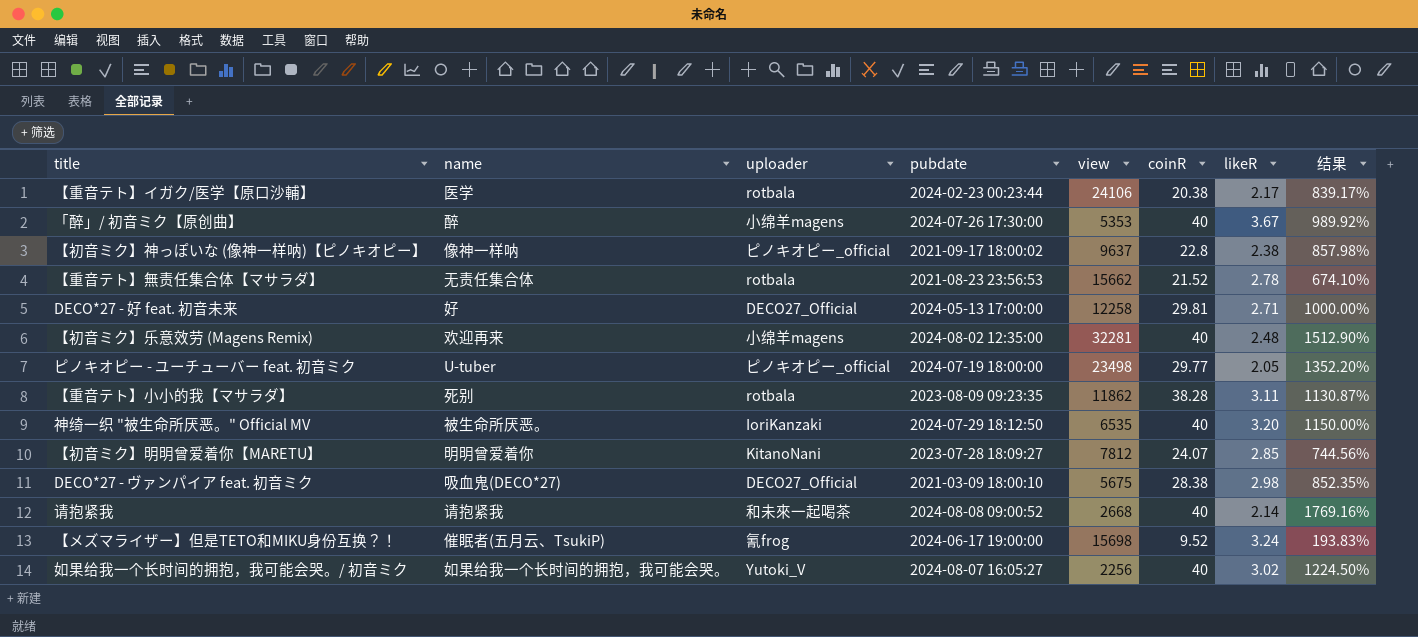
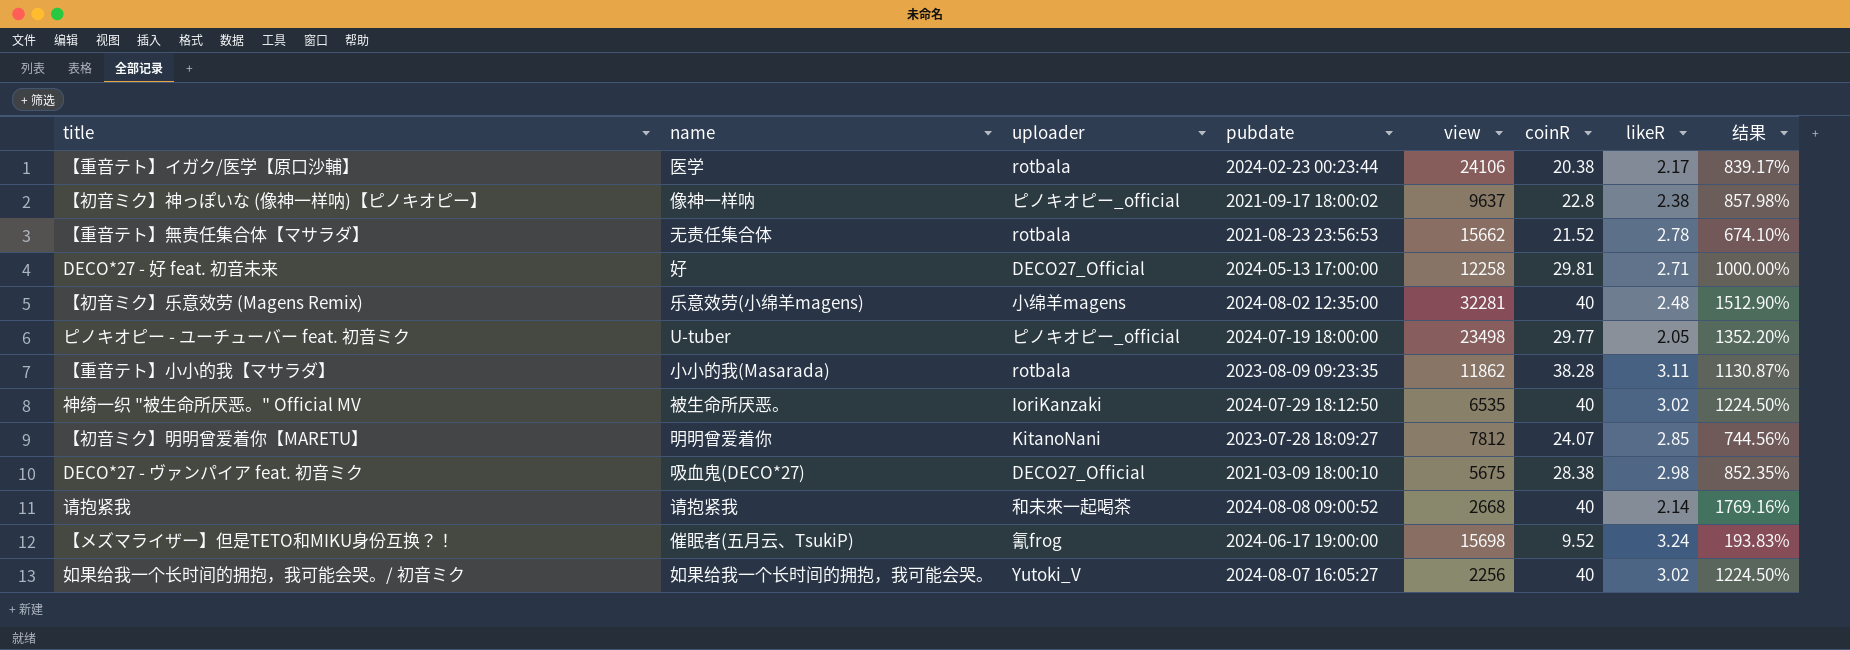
row 「醉」/ 初音ミク【原创曲】: 醉 | 小绵羊magens | 2024-07-26 17:30:00 | 5353 | 40 | 3.67 | 989.92% -> none
【初音ミク】乐意效劳 (Magens Remix) | name: 欢迎再来 -> 乐意效劳(小绵羊magens)
【重音テト】小小的我【マサラダ】 | name: 死别 -> 小小的我(Masarada)
神绮一织 "被生命所厌恶。" Official MV | likeR: 3.20 -> 3.02
神绮一织 "被生命所厌恶。" Official MV | 结果: 1150.00% -> 1224.50%

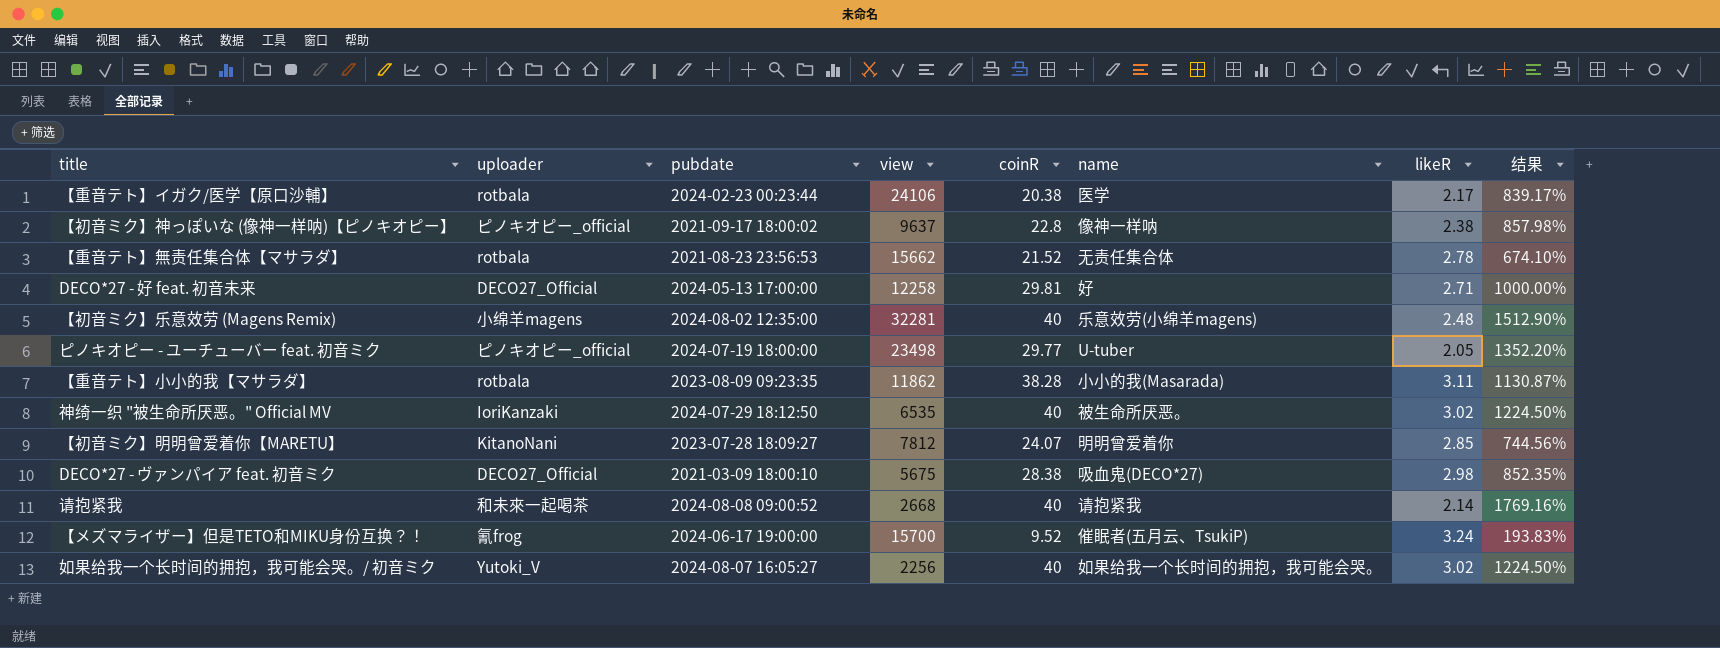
column name | position: 2 -> 6
【メズマライザー】但是TETO和MIKU身份互换？！ | view: 15698 -> 15700

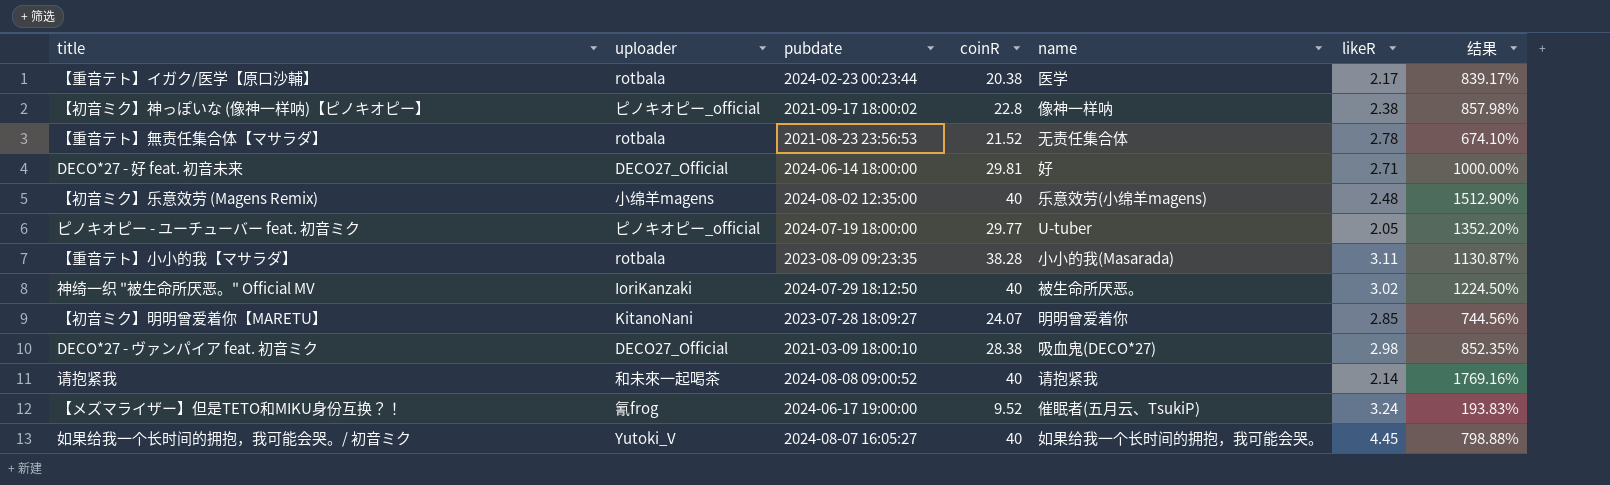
column view | position: 4 -> none
DECO*27 - 好 feat. 初音未来 | pubdate: 2024-05-13 17:00:00 -> 2024-06-14 18:00:00
如果给我一个长时间的拥抱，我可能会哭。/ 初音ミク | likeR: 3.02 -> 4.45
如果给我一个长时间的拥抱，我可能会哭。/ 初音ミク | 结果: 1224.50% -> 798.88%

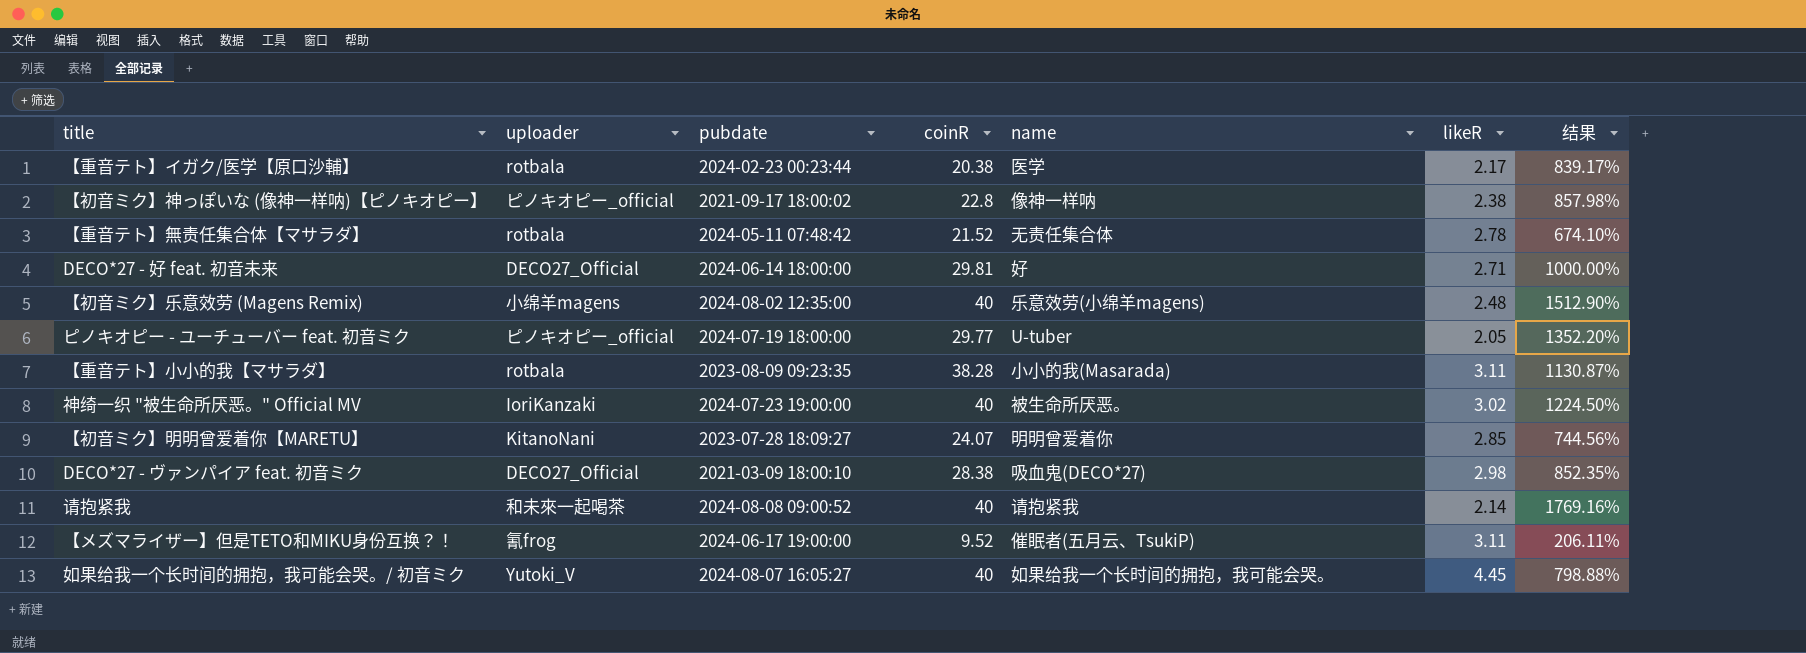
【重音テト】無责任集合体【マサラダ】 | pubdate: 2021-08-23 23:56:53 -> 2024-05-11 07:48:42
神绮一织 "被生命所厌恶。" Official MV | pubdate: 2024-07-29 18:12:50 -> 2024-07-23 19:00:00
【メズマライザー】但是TETO和MIKU身份互换？！ | likeR: 3.24 -> 3.11
【メズマライザー】但是TETO和MIKU身份互换？！ | 结果: 193.83% -> 206.11%

